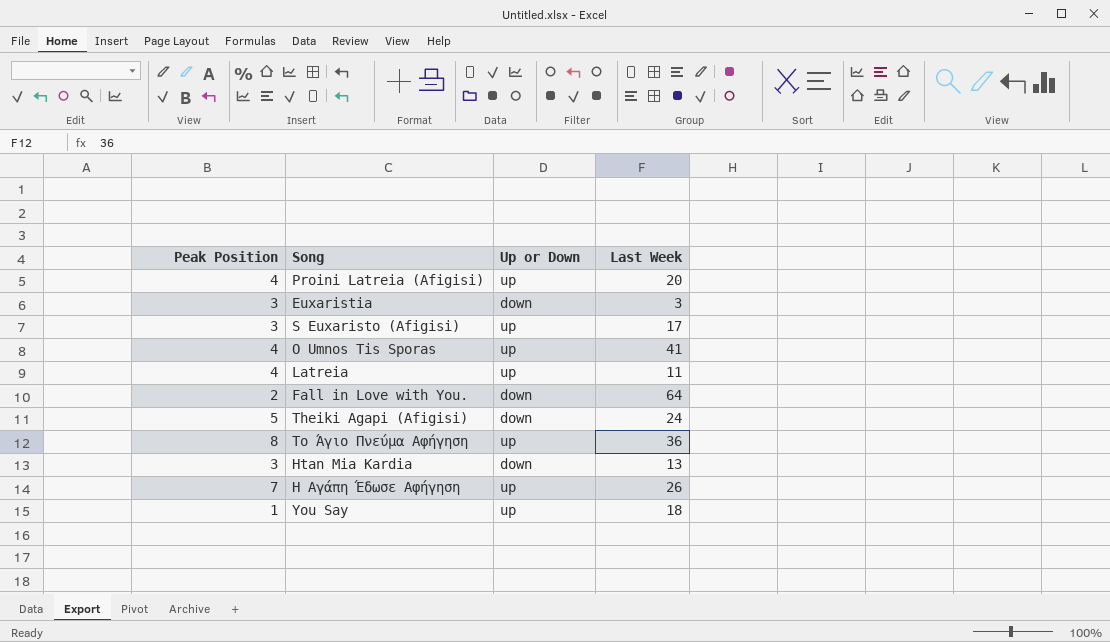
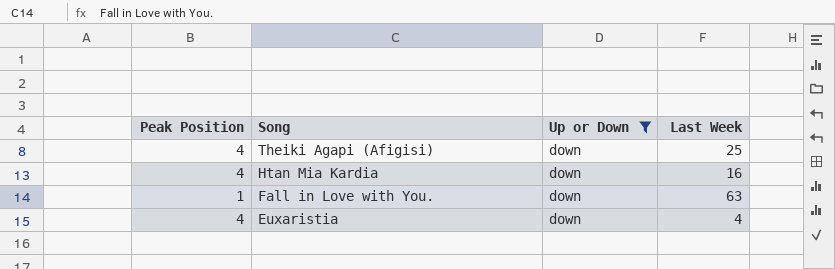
filter: none -> Up or Down = down
row order: none -> Song descending
Theiki Agapi (Afigisi) | Peak Position: 5 -> 4
Theiki Agapi (Afigisi) | Last Week: 24 -> 25
Htan Mia Kardia | Peak Position: 3 -> 4
Htan Mia Kardia | Last Week: 13 -> 16
Fall in Love with You. | Peak Position: 2 -> 1
Fall in Love with You. | Last Week: 64 -> 63
Euxaristia | Peak Position: 3 -> 4
Euxaristia | Last Week: 3 -> 4

